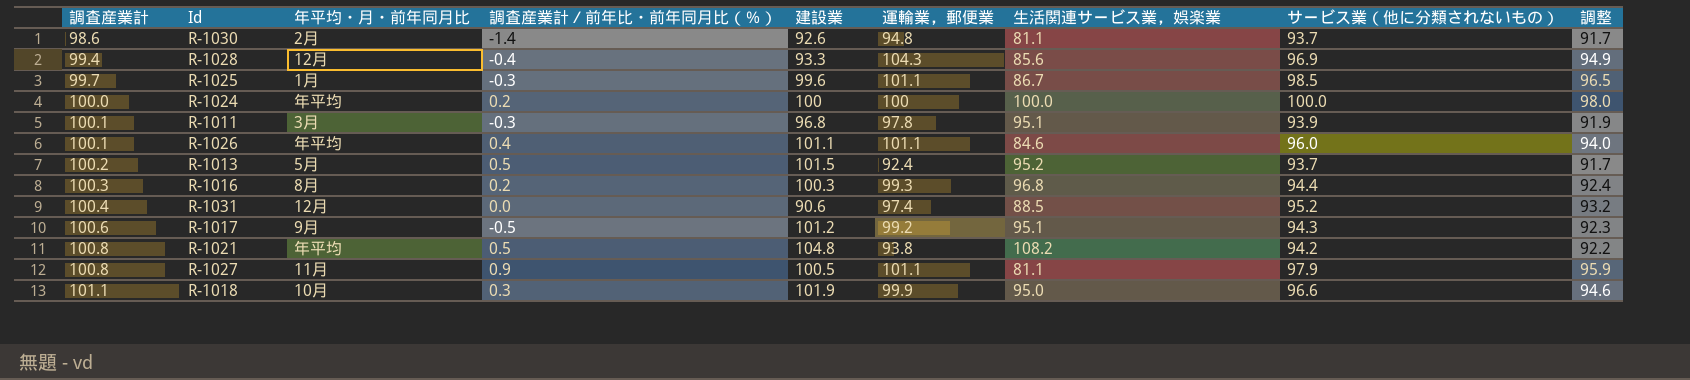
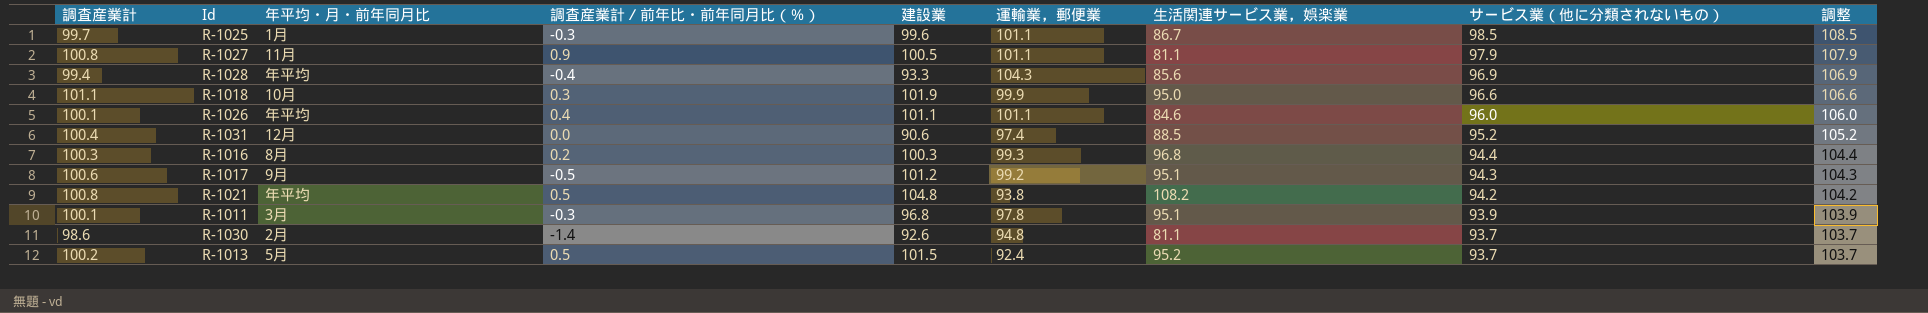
row order: 調査産業計 ascending -> サービス業（他に分類されないもの） descending
column 調整 | formula: [サービス業（他に分類されないもの）] - 2 -> [サービス業（他に分類されないもの）] + 10
row R-1024: 100.0 | 年平均 | 0.2 | 100 | 100 | 100.0 | 100.0 | 98.0 -> none
R-1028 | 年平均・月・前年同月比: 12月 -> 年平均

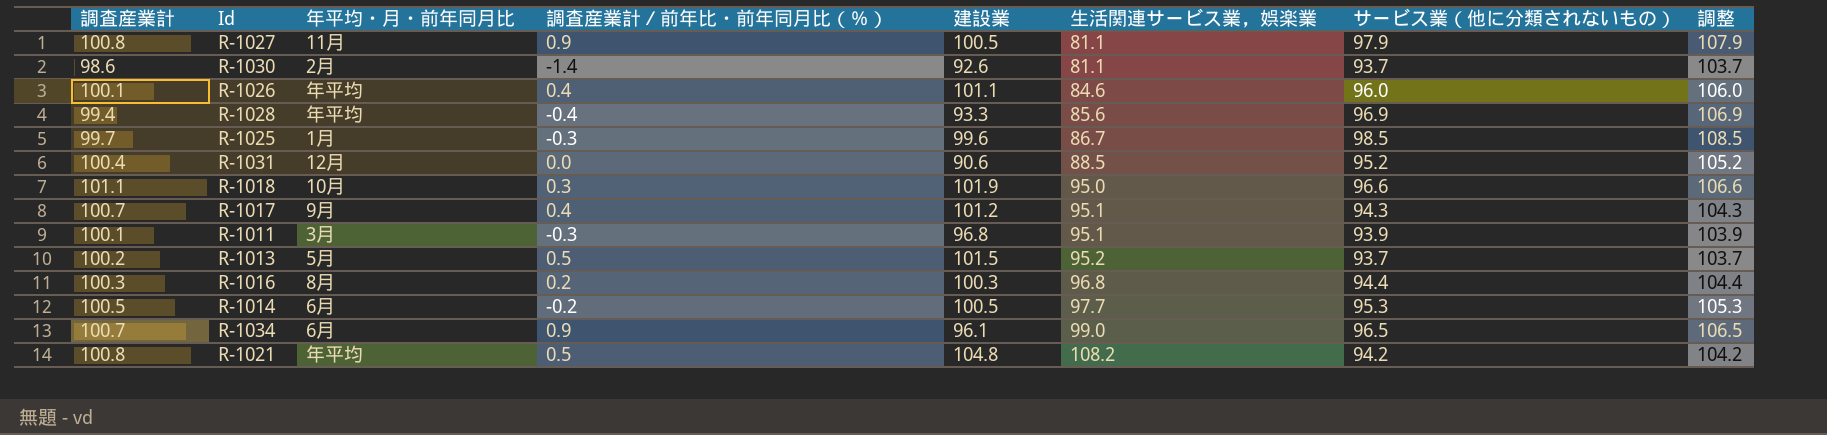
row order: サービス業（他に分類されないもの） descending -> 生活関連サービス業，娯楽業 ascending
column 運輸業，郵便業 | position: 6 -> none
R-1017 | 調査産業計: 100.6 -> 100.7
R-1017 | 調査産業計／前年比・前年同月比（％）: -0.5 -> 0.4
row R-1014: none -> 100.5 | 6月 | -0.2 | 100.5 | 97.7 | 95.3 | 105.3
row R-1034: none -> 100.7 | 6月 | 0.9 | 96.1 | 99.0 | 96.5 | 106.5

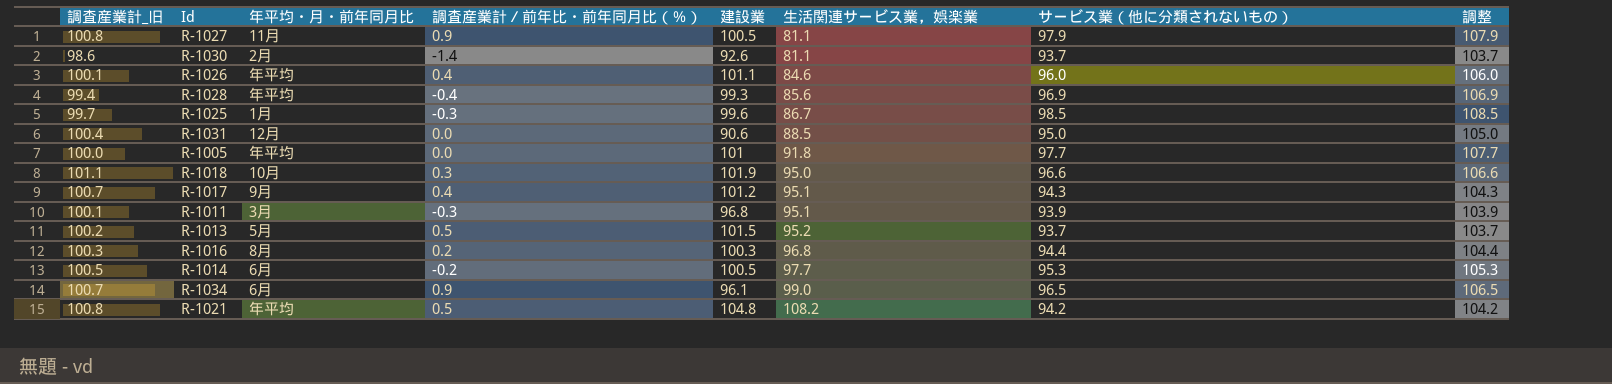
column name: 調査産業計 -> 調査産業計_旧
R-1028 | 建設業: 93.3 -> 99.3
R-1031 | サービス業（他に分類されないもの）: 95.2 -> 95.0
R-1031 | 調整: 105.2 -> 105.0
row R-1005: none -> 100.0 | 年平均 | 0.0 | 101 | 91.8 | 97.7 | 107.7

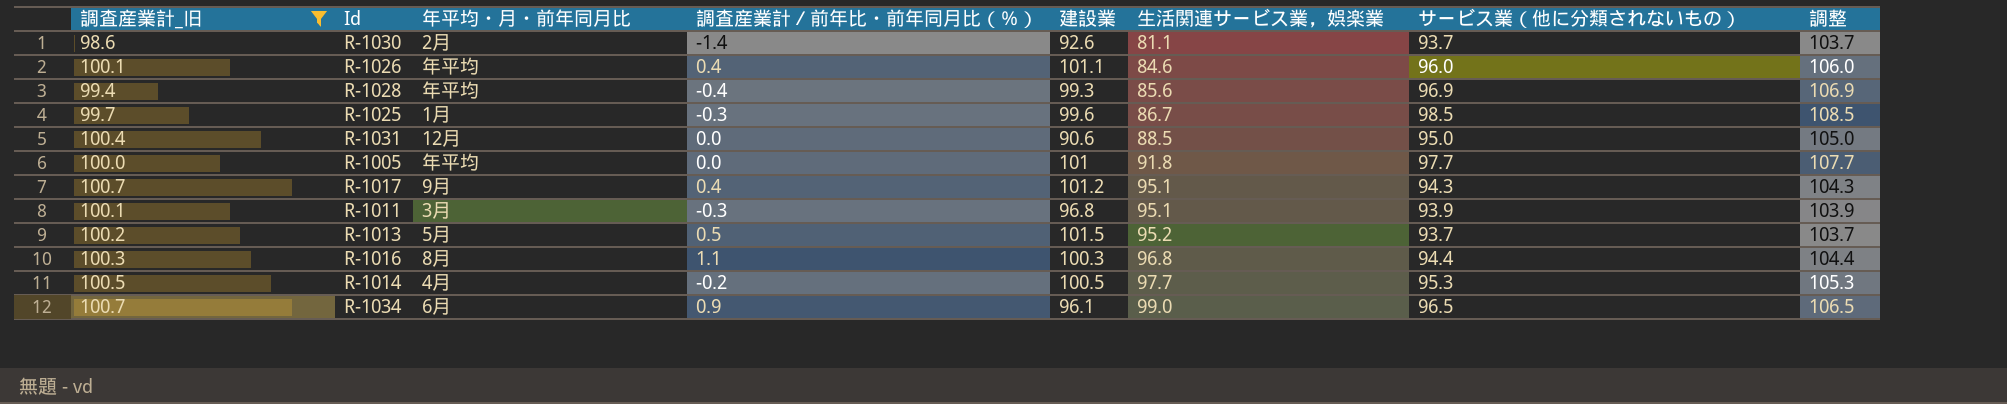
filter: none -> 調査産業計_旧 <= 100.7
R-1016 | 調査産業計／前年比・前年同月比（％）: 0.2 -> 1.1
R-1014 | 年平均・月・前年同月比: 6月 -> 4月

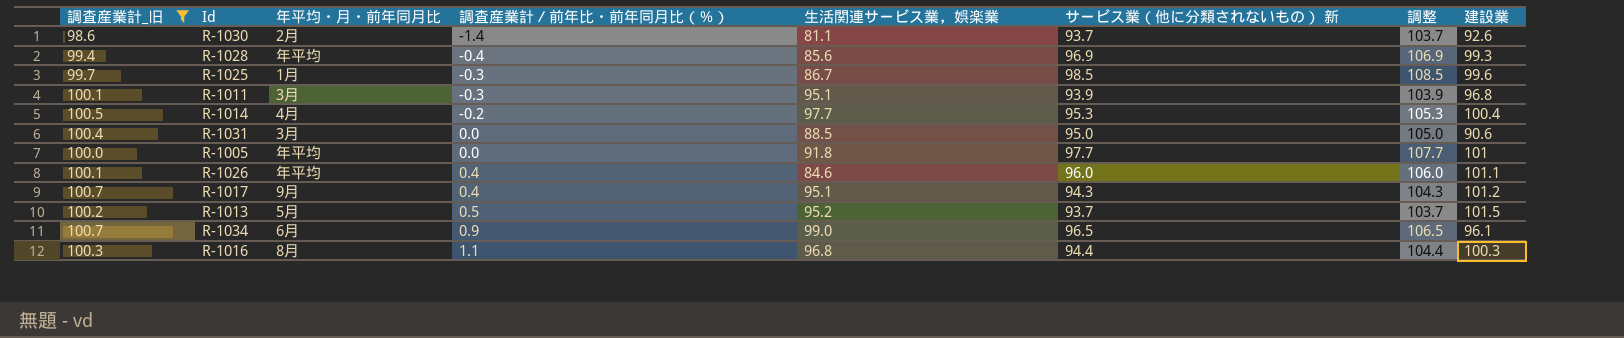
row order: 生活関連サービス業，娯楽業 ascending -> 調査産業計／前年比・前年同月比（％） ascending
column name: サービス業（他に分類されないもの） -> サービス業（他に分類されないもの） 新
column 建設業 | position: 5 -> 8
R-1014 | 建設業: 100.5 -> 100.4
R-1031 | 年平均・月・前年同月比: 12月 -> 3月

